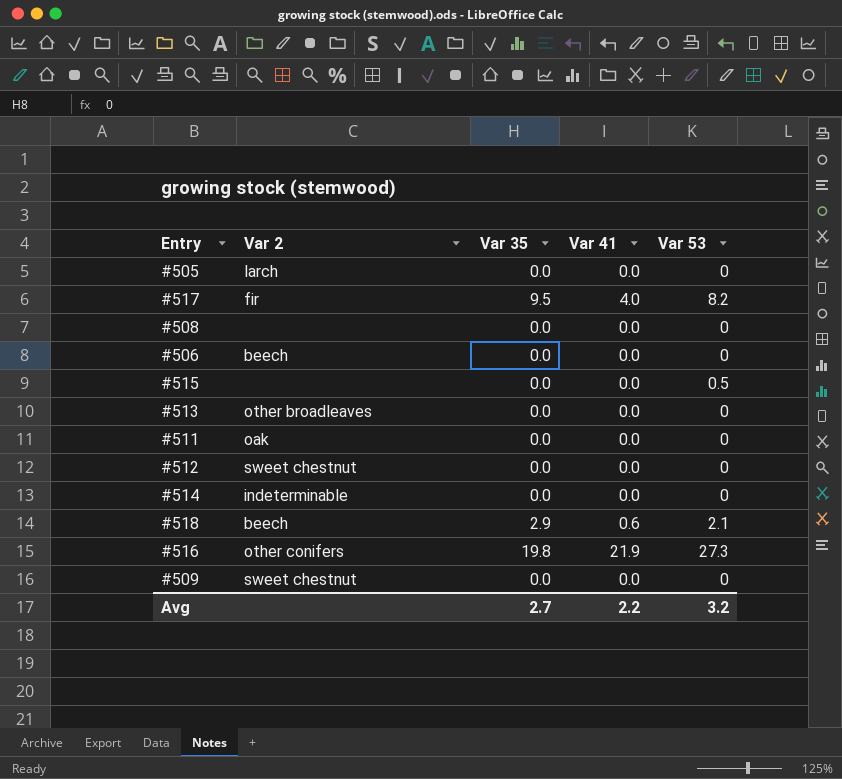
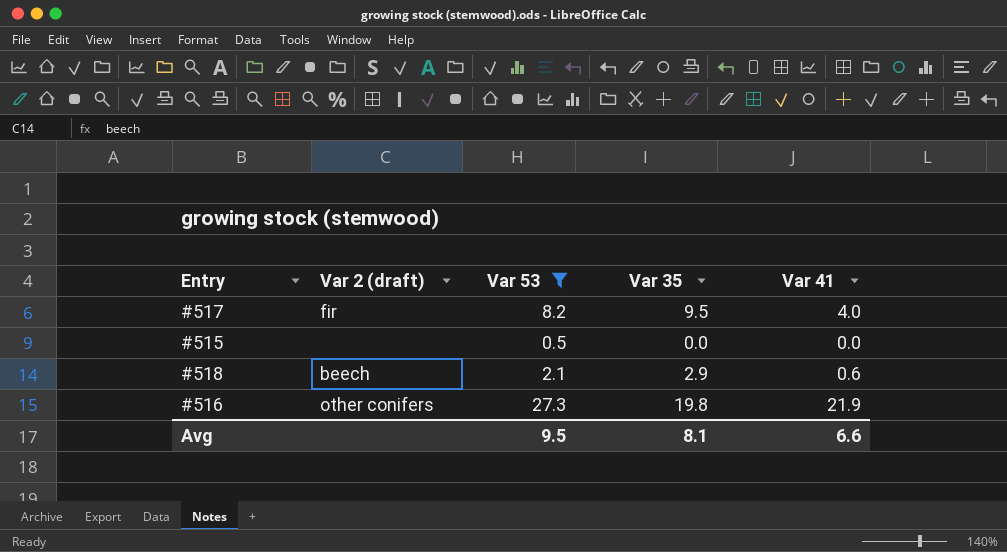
filter: none -> Var 53 != 0
column name: Var 2 -> Var 2 (draft)
column Var 53 | position: 5 -> 3
Avg | Var 53: 3.2 -> 9.5
Avg | Var 35: 2.7 -> 8.1
Avg | Var 41: 2.2 -> 6.6

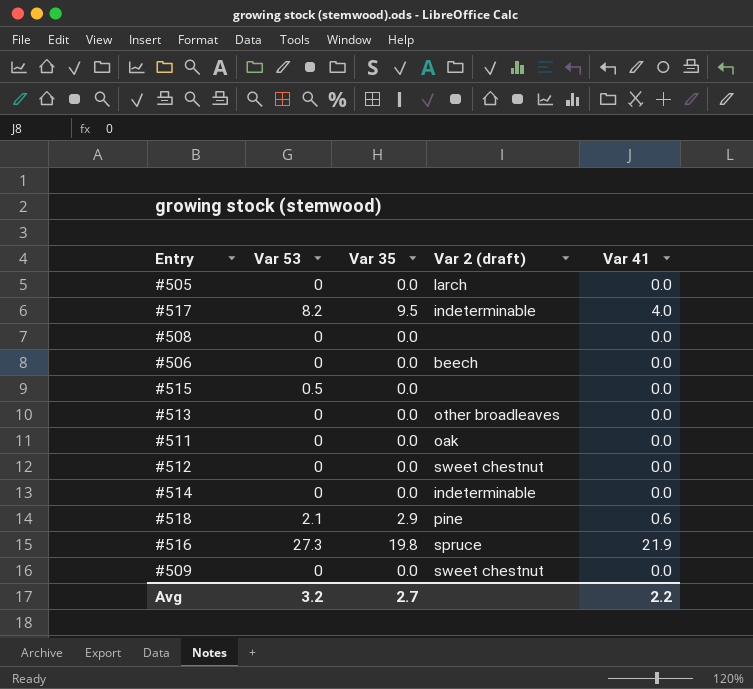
filter: Var 53 != 0 -> none
column Var 2 (draft) | position: 2 -> 4
#517 | Var 2 (draft): fir -> indeterminable
#518 | Var 2 (draft): beech -> pine
#516 | Var 2 (draft): other conifers -> spruce
Avg | Var 53: 9.5 -> 3.2
Avg | Var 35: 8.1 -> 2.7
Avg | Var 41: 6.6 -> 2.2

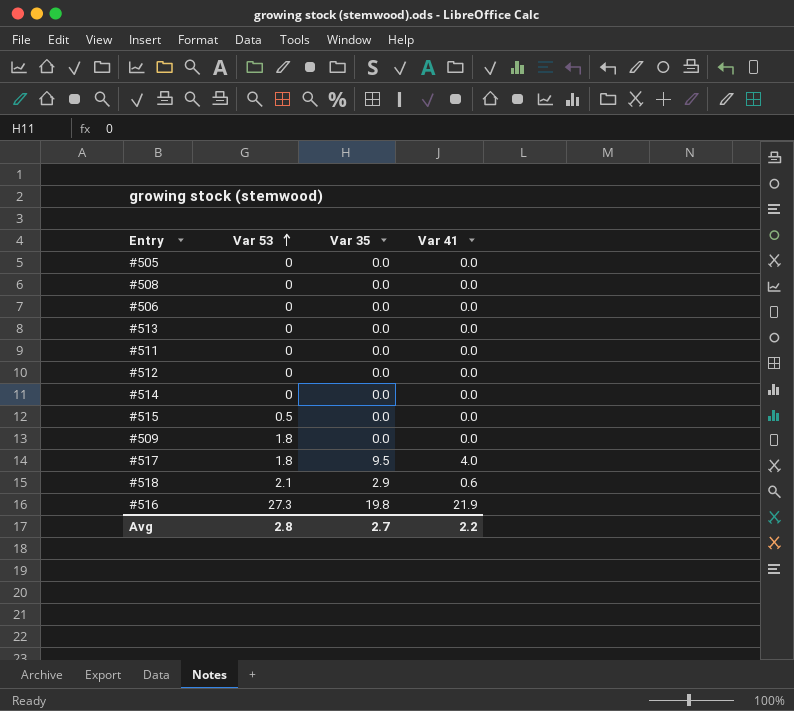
row order: none -> Var 53 ascending
column Var 2 (draft) | position: 4 -> none
#509 | Var 53: 0 -> 1.8
#517 | Var 53: 8.2 -> 1.8
Avg | Var 53: 3.2 -> 2.8

